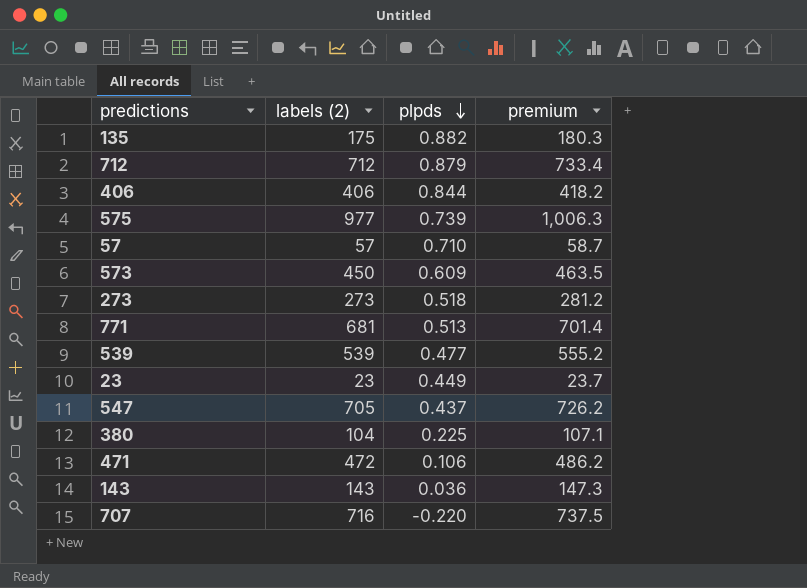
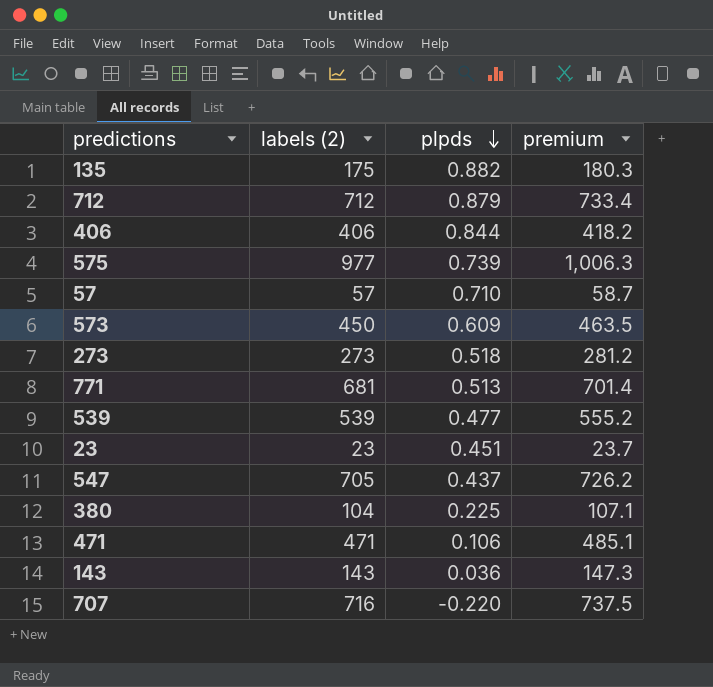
23 | plpds: 0.449 -> 0.451
471 | labels (2): 472 -> 471
471 | premium: 486.2 -> 485.1

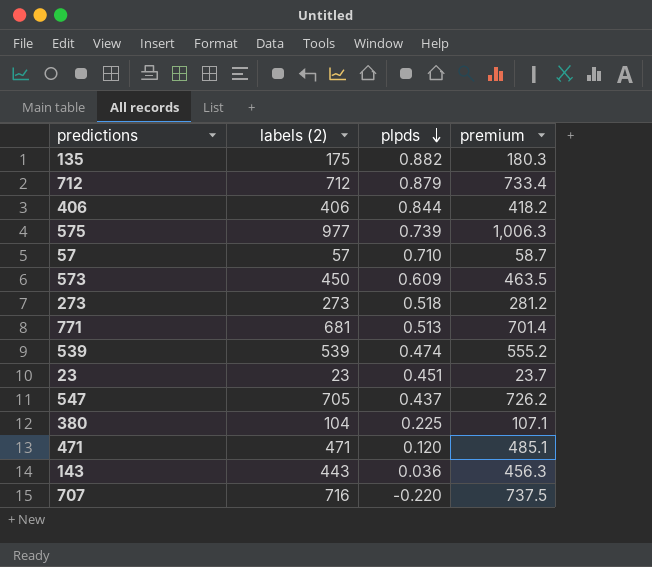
539 | plpds: 0.477 -> 0.474
471 | plpds: 0.106 -> 0.120
143 | labels (2): 143 -> 443
143 | premium: 147.3 -> 456.3

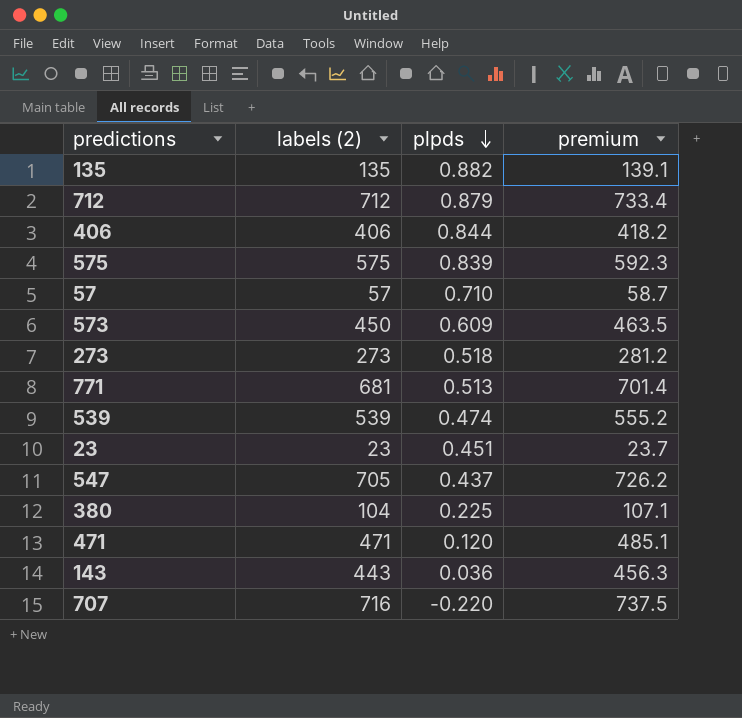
135 | labels (2): 175 -> 135
135 | premium: 180.3 -> 139.1
575 | labels (2): 977 -> 575
575 | plpds: 0.739 -> 0.839
575 | premium: 1,006.3 -> 592.3

